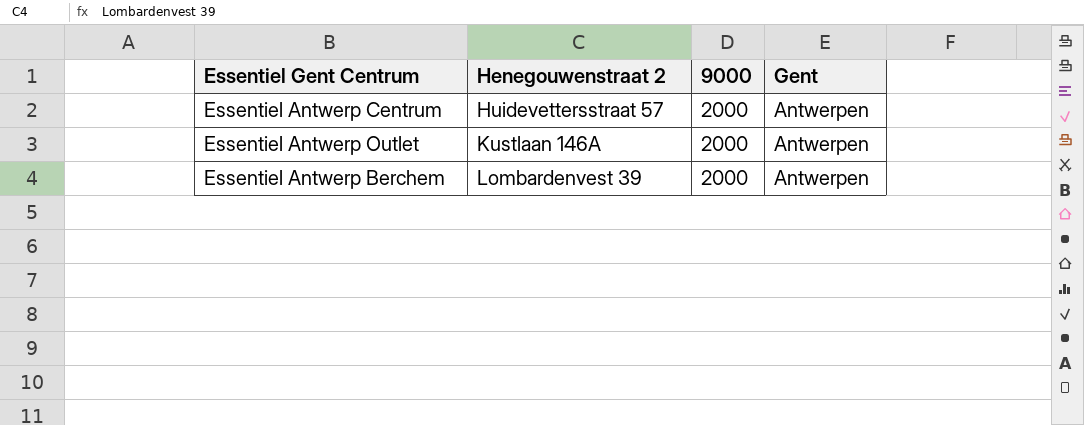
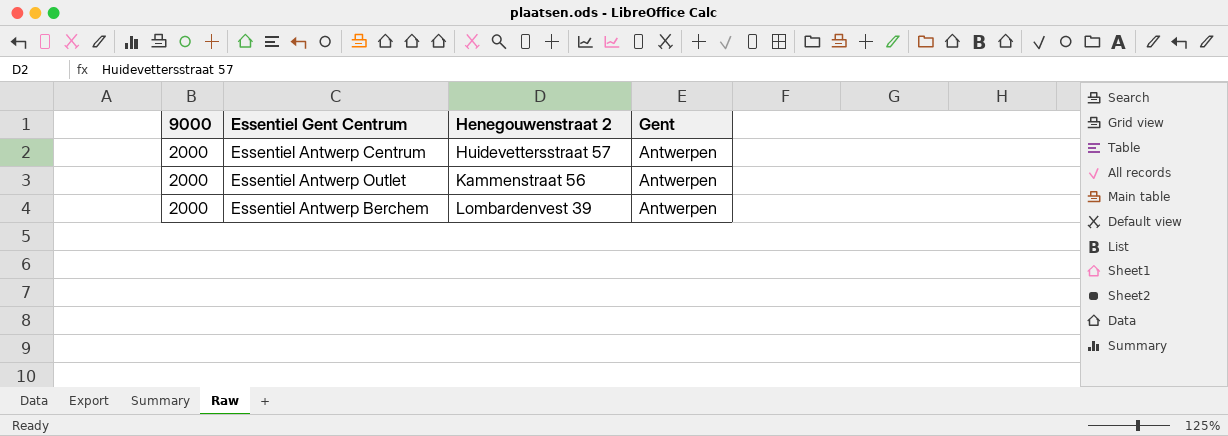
column 9000 | position: 3 -> 1
Essentiel Antwerp Outlet | Henegouwenstraat 2: Kustlaan 146A -> Kammenstraat 56

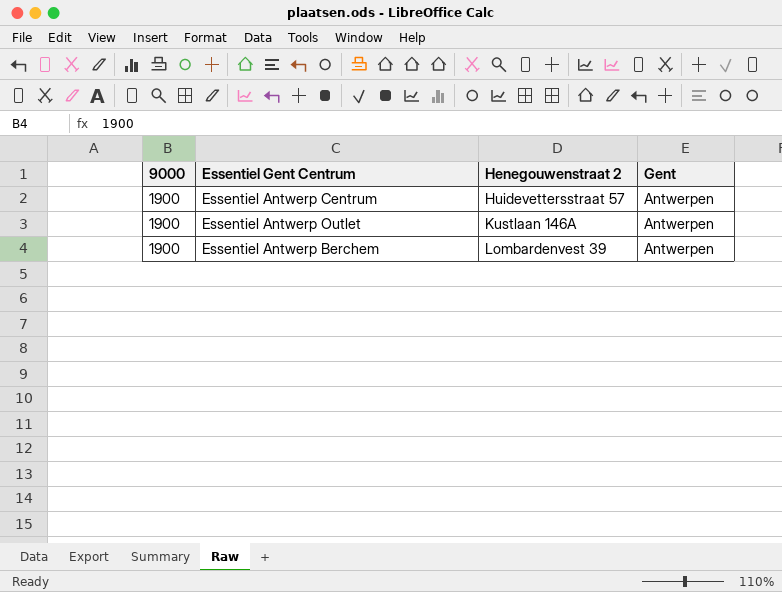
Essentiel Antwerp Centrum | 9000: 2000 -> 1900
Essentiel Antwerp Outlet | 9000: 2000 -> 1900
Essentiel Antwerp Outlet | Henegouwenstraat 2: Kammenstraat 56 -> Kustlaan 146A
Essentiel Antwerp Berchem | 9000: 2000 -> 1900

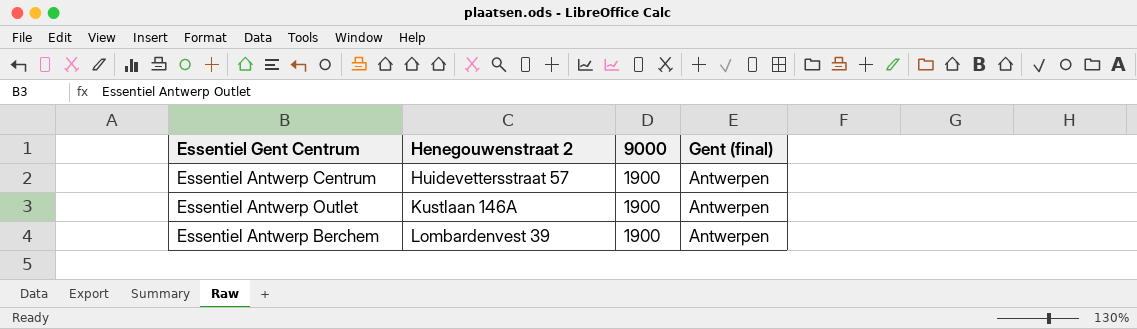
column 9000 | position: 1 -> 3
column name: Gent -> Gent (final)

